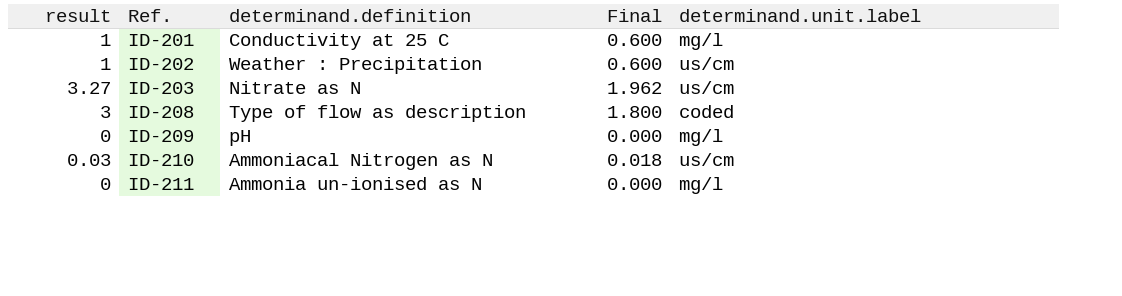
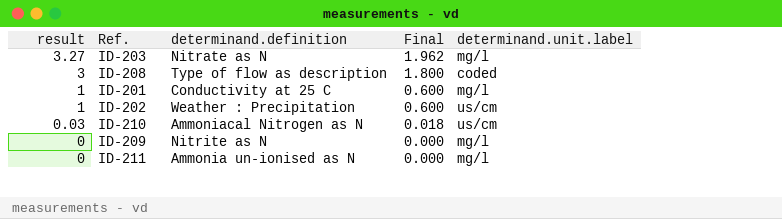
row order: Ref. ascending -> result descending
ID-203 | determinand.unit.label: us/cm -> mg/l
ID-209 | determinand.definition: pH -> Nitrite as N

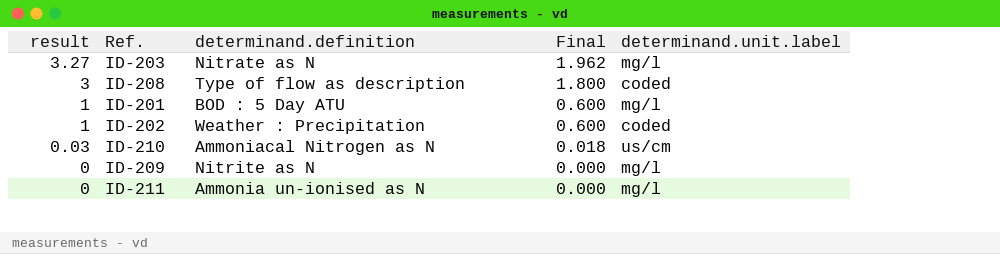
ID-201 | determinand.definition: Conductivity at 25 C -> BOD : 5 Day ATU
ID-202 | determinand.unit.label: us/cm -> coded

